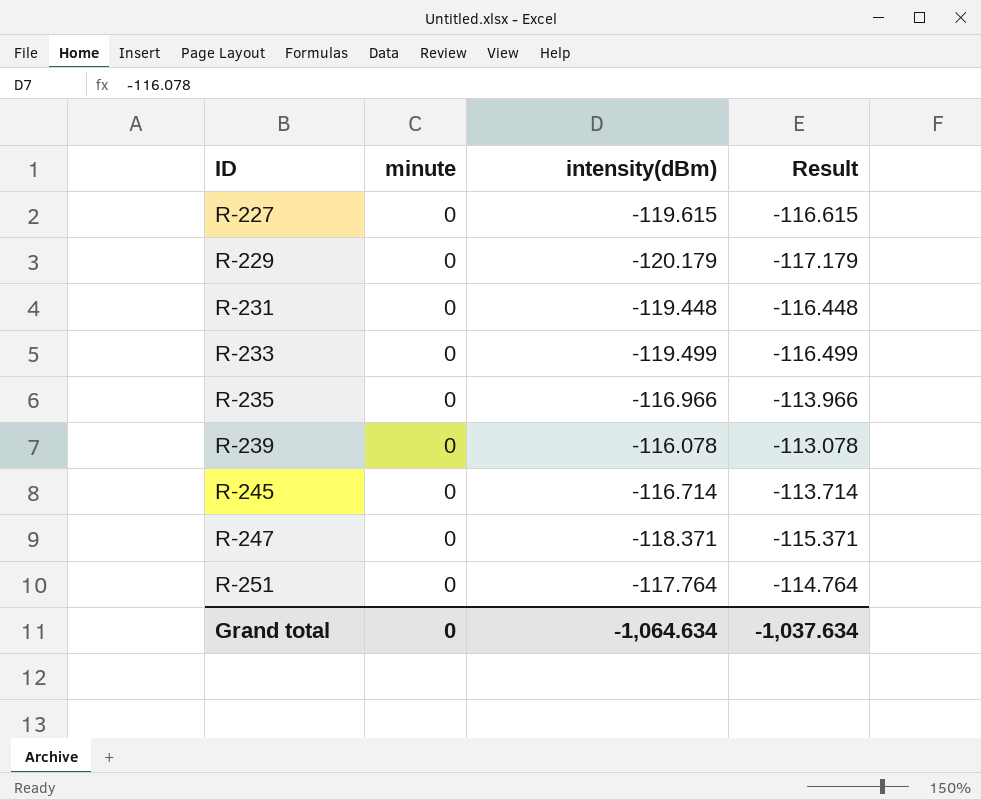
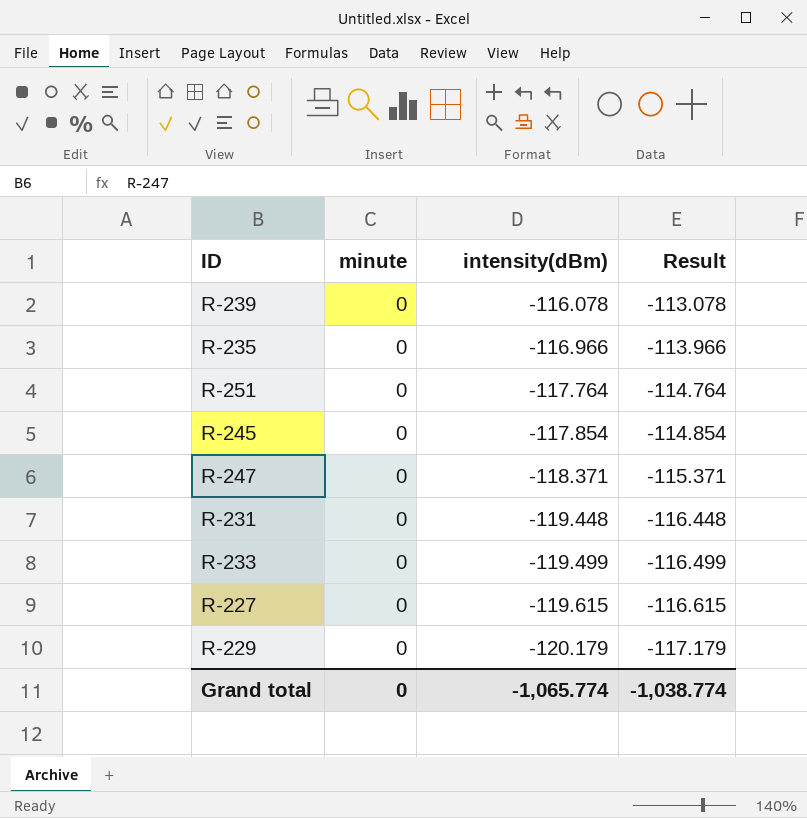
row order: ID ascending -> intensity(dBm) descending
R-245 | intensity(dBm): -116.714 -> -117.854
R-245 | Result: -113.714 -> -114.854
Grand total | intensity(dBm): -1,064.634 -> -1,065.774
Grand total | Result: -1,037.634 -> -1,038.774

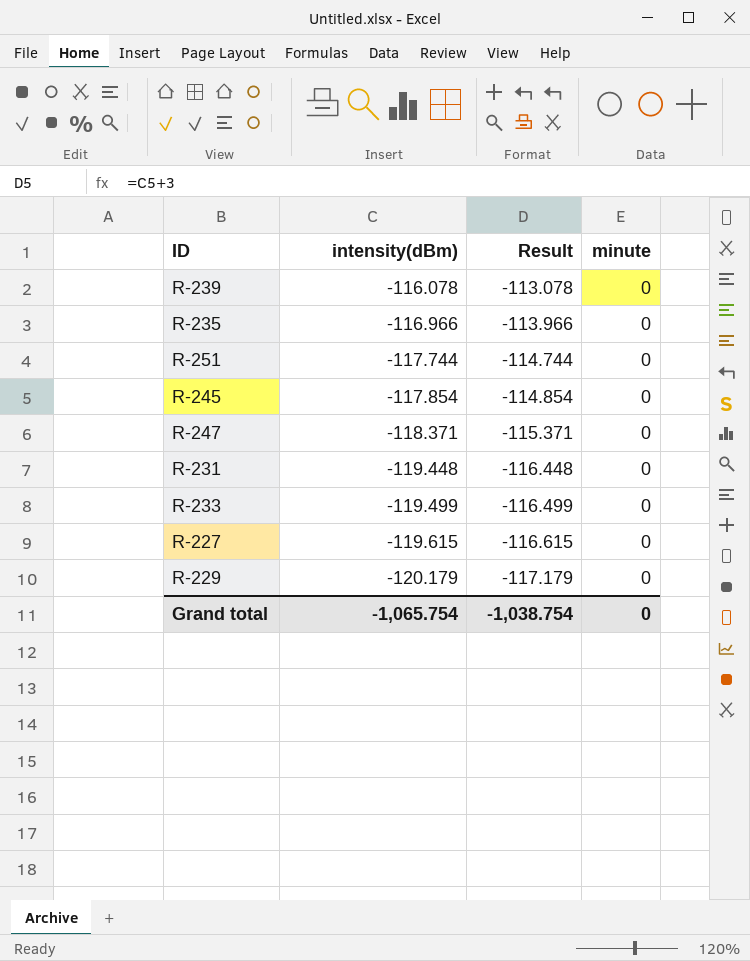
column minute | position: 2 -> 4
R-251 | intensity(dBm): -117.764 -> -117.744
R-251 | Result: -114.764 -> -114.744
Grand total | intensity(dBm): -1,065.774 -> -1,065.754
Grand total | Result: -1,038.774 -> -1,038.754

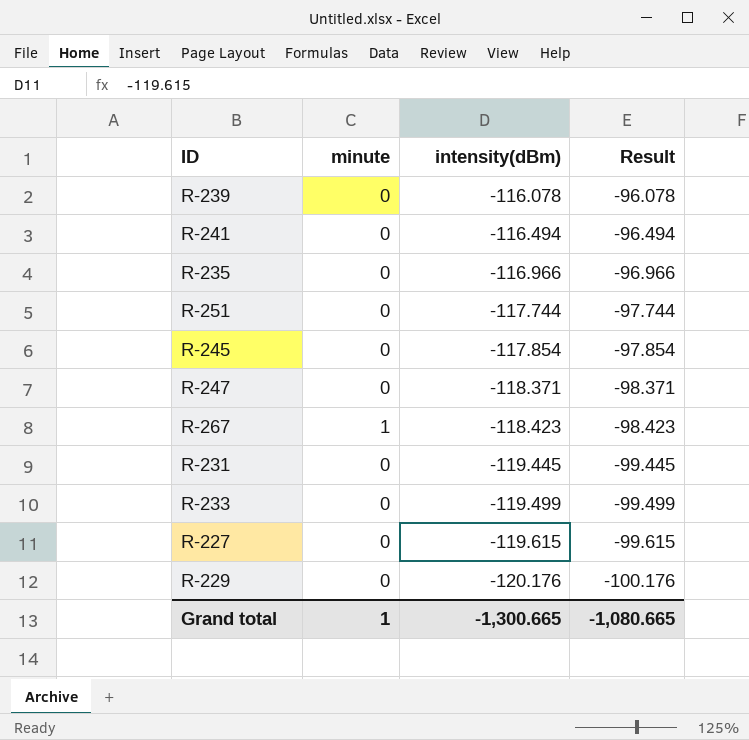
column minute | position: 4 -> 2
column Result | formula: [intensity(dBm)] + 3 -> [intensity(dBm)] + 20
row R-241: none -> 0 | -116.494 | -96.494
row R-267: none -> 1 | -118.423 | -98.423
R-231 | intensity(dBm): -119.448 -> -119.445
R-229 | intensity(dBm): -120.179 -> -120.176
Grand total | minute: 0 -> 1
Grand total | intensity(dBm): -1,065.754 -> -1,300.665
Grand total | Result: -1,038.754 -> -1,080.665

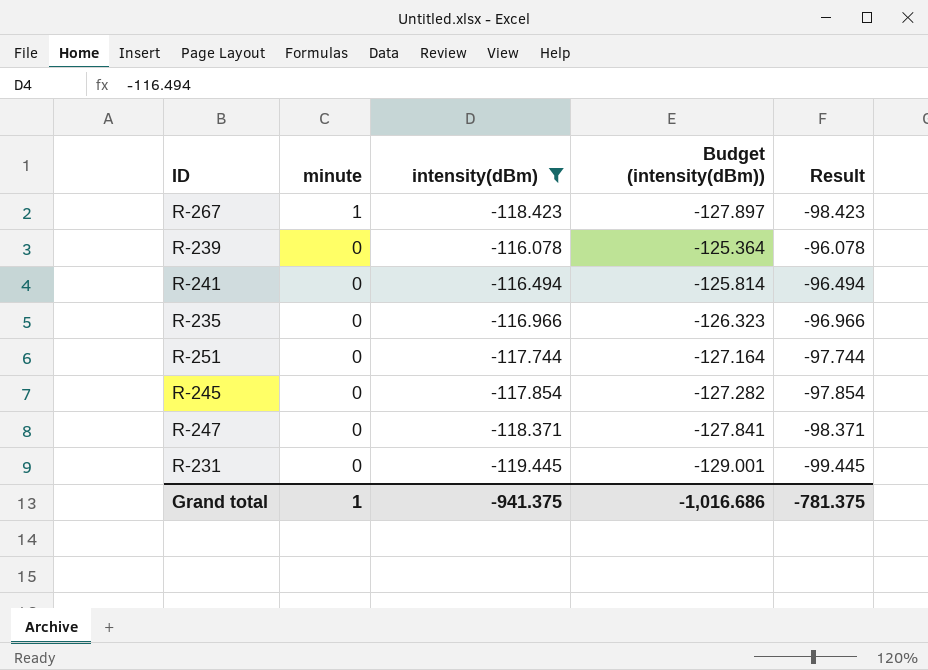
filter: none -> intensity(dBm) >= -119.445
row order: intensity(dBm) descending -> minute descending
column Budget (intensity(dBm)) | formula: none -> [intensity(dBm)] * 1.08
Grand total | intensity(dBm): -1,300.665 -> -941.375
Grand total | Result: -1,080.665 -> -781.375

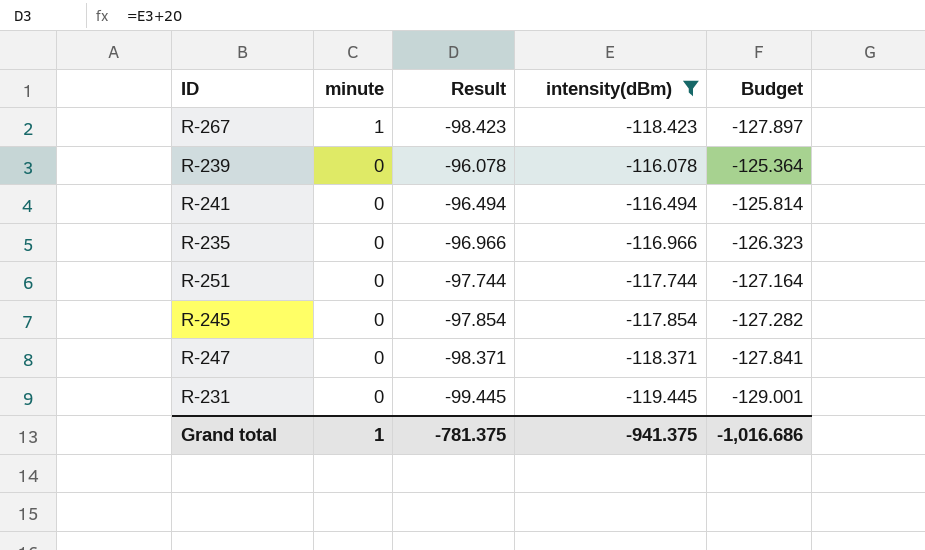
column Result | position: 5 -> 3
column name: Budget (intensity(dBm)) -> Budget

